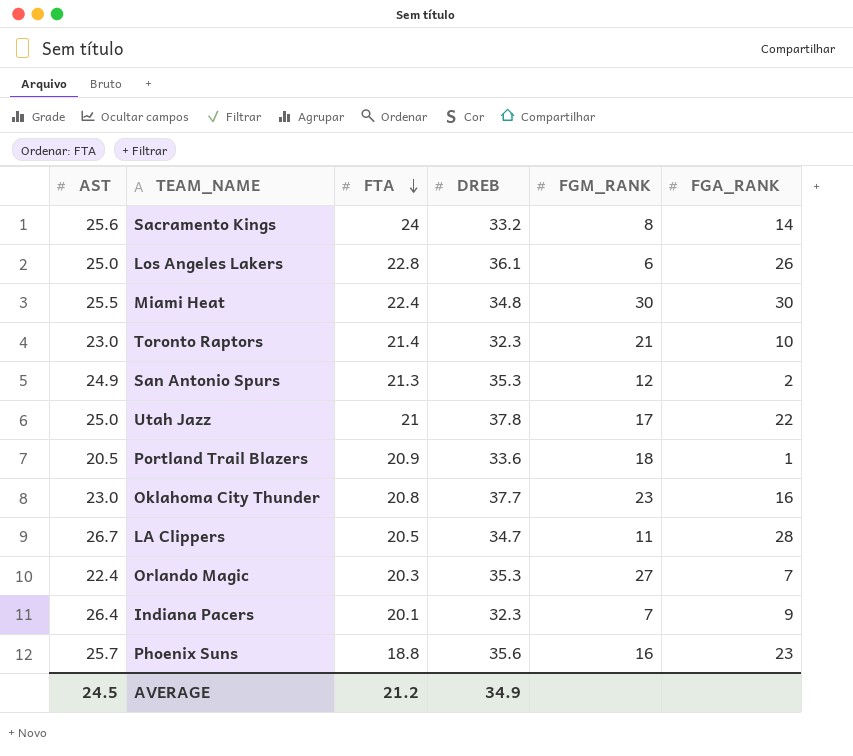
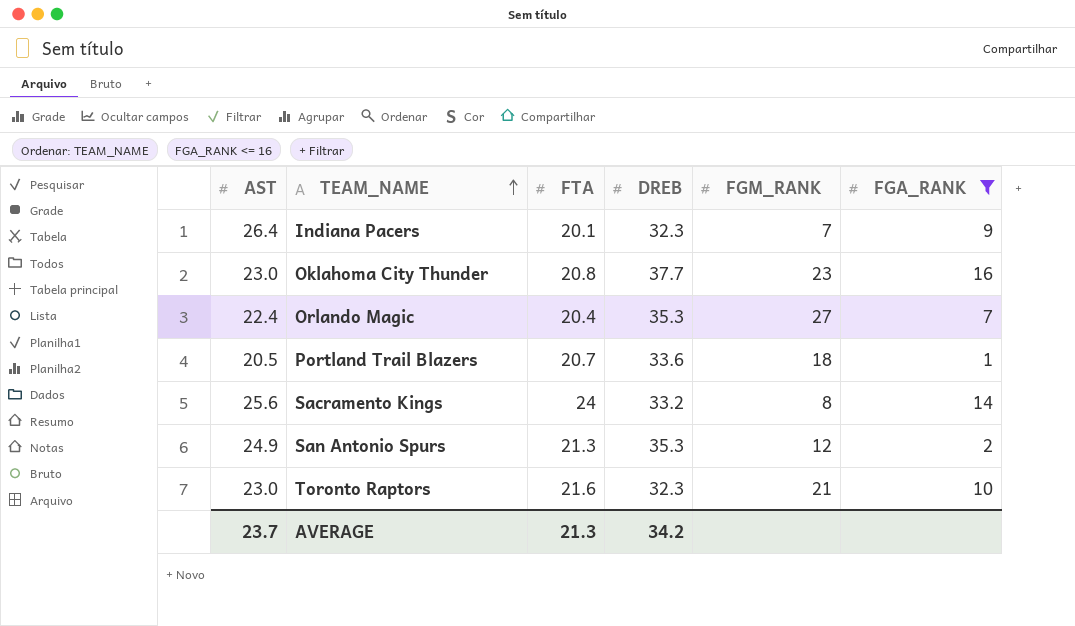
filter: none -> FGA_RANK <= 16
row order: FTA descending -> TEAM_NAME ascending
Orlando Magic | FTA: 20.3 -> 20.4
Portland Trail Blazers | FTA: 20.9 -> 20.7
Toronto Raptors | FTA: 21.4 -> 21.6
AVERAGE | AST: 24.5 -> 23.7
AVERAGE | FTA: 21.2 -> 21.3
AVERAGE | DREB: 34.9 -> 34.2

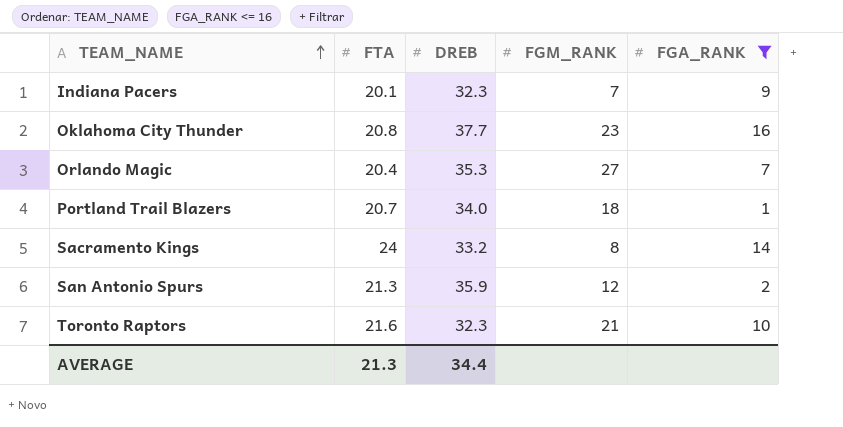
column AST | position: 1 -> none
Portland Trail Blazers | DREB: 33.6 -> 34.0
San Antonio Spurs | DREB: 35.3 -> 35.9
AVERAGE | DREB: 34.2 -> 34.4

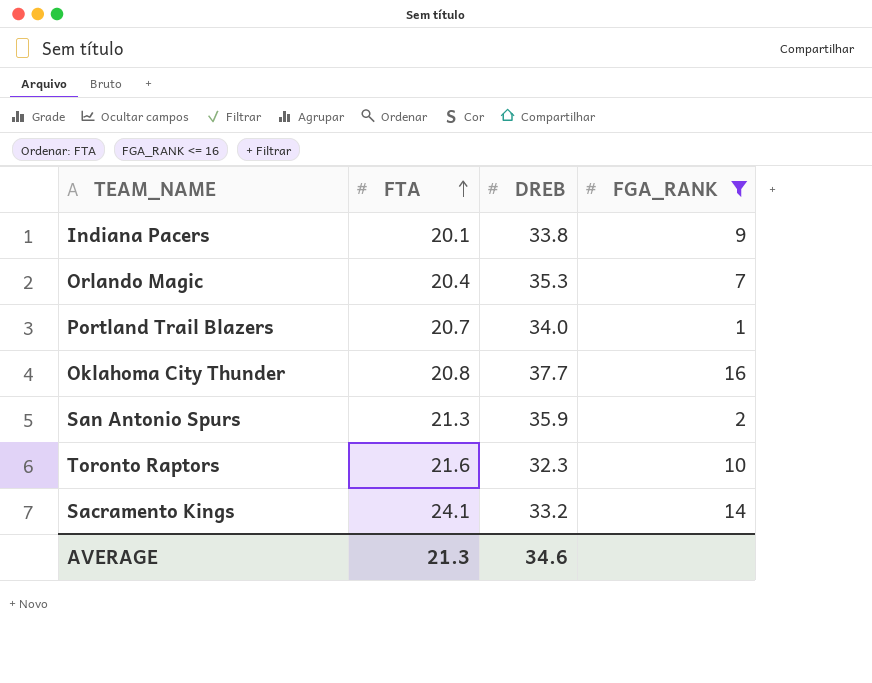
row order: TEAM_NAME ascending -> FTA ascending
column FGM_RANK | position: 4 -> none
Indiana Pacers | DREB: 32.3 -> 33.8
Sacramento Kings | FTA: 24 -> 24.1
AVERAGE | DREB: 34.4 -> 34.6

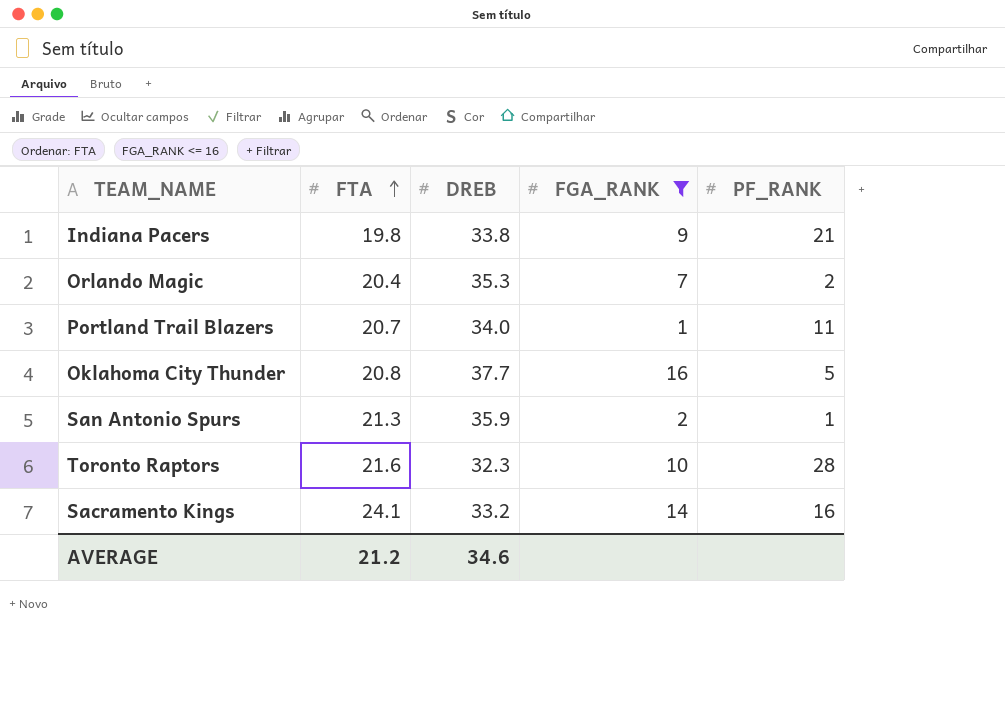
column PF_RANK | position: none -> 5
Indiana Pacers | FTA: 20.1 -> 19.8
AVERAGE | FTA: 21.3 -> 21.2

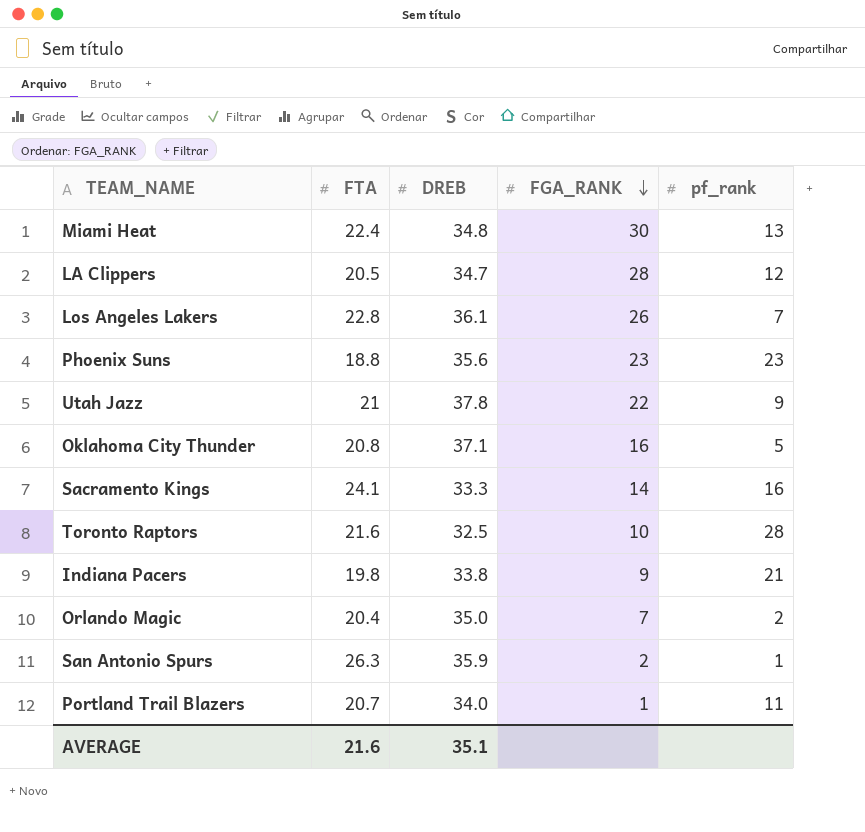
filter: FGA_RANK <= 16 -> none
row order: FTA ascending -> FGA_RANK descending
column name: PF_RANK -> pf_rank
Oklahoma City Thunder | DREB: 37.7 -> 37.1
Sacramento Kings | DREB: 33.2 -> 33.3
Toronto Raptors | DREB: 32.3 -> 32.5
Orlando Magic | DREB: 35.3 -> 35.0
San Antonio Spurs | FTA: 21.3 -> 26.3
AVERAGE | FTA: 21.2 -> 21.6
AVERAGE | DREB: 34.6 -> 35.1

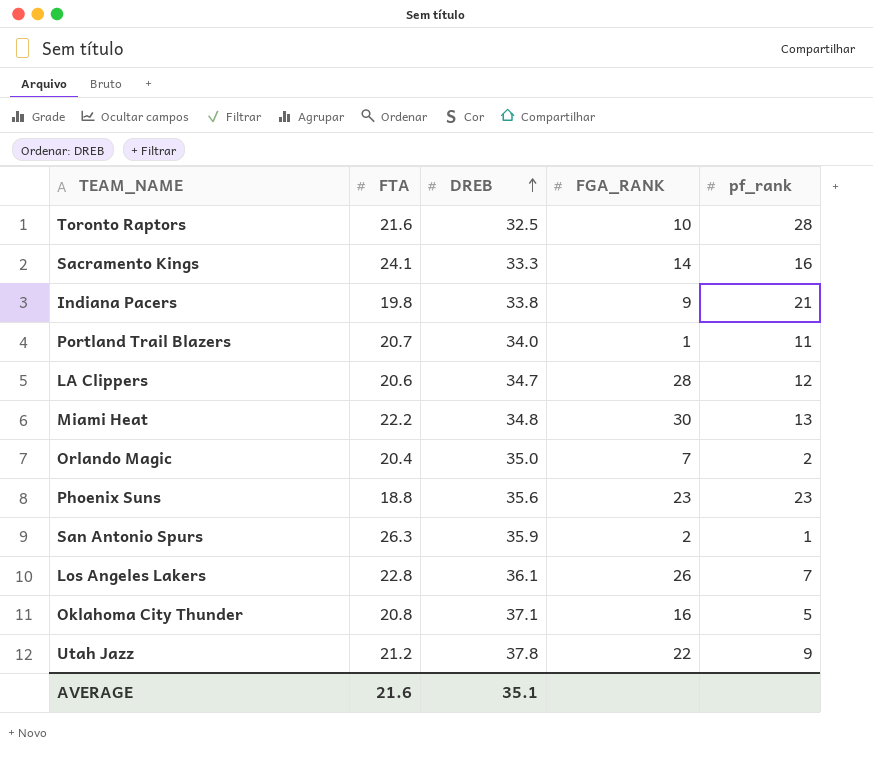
row order: FGA_RANK descending -> DREB ascending
LA Clippers | FTA: 20.5 -> 20.6
Miami Heat | FTA: 22.4 -> 22.2
Utah Jazz | FTA: 21 -> 21.2

